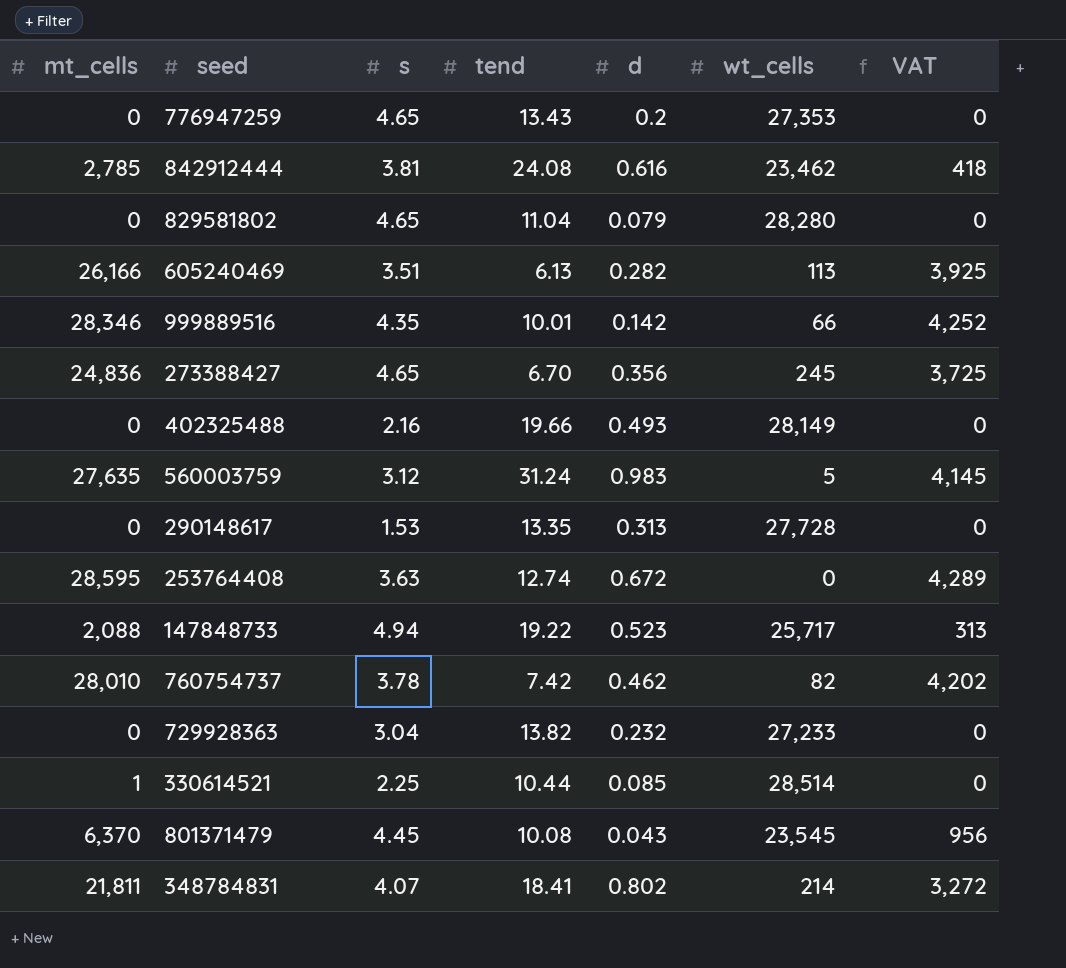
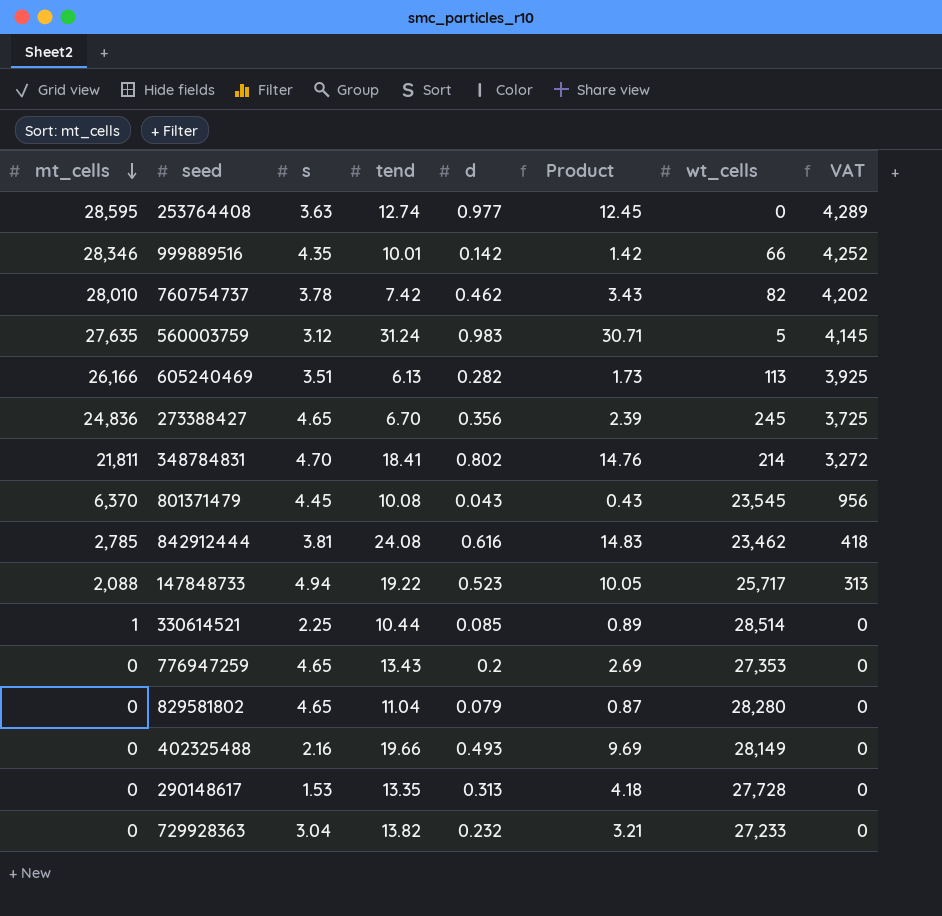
row order: none -> mt_cells descending
column Product | formula: none -> [tend] * [d]
253764408 | d: 0.672 -> 0.977
348784831 | s: 4.07 -> 4.70

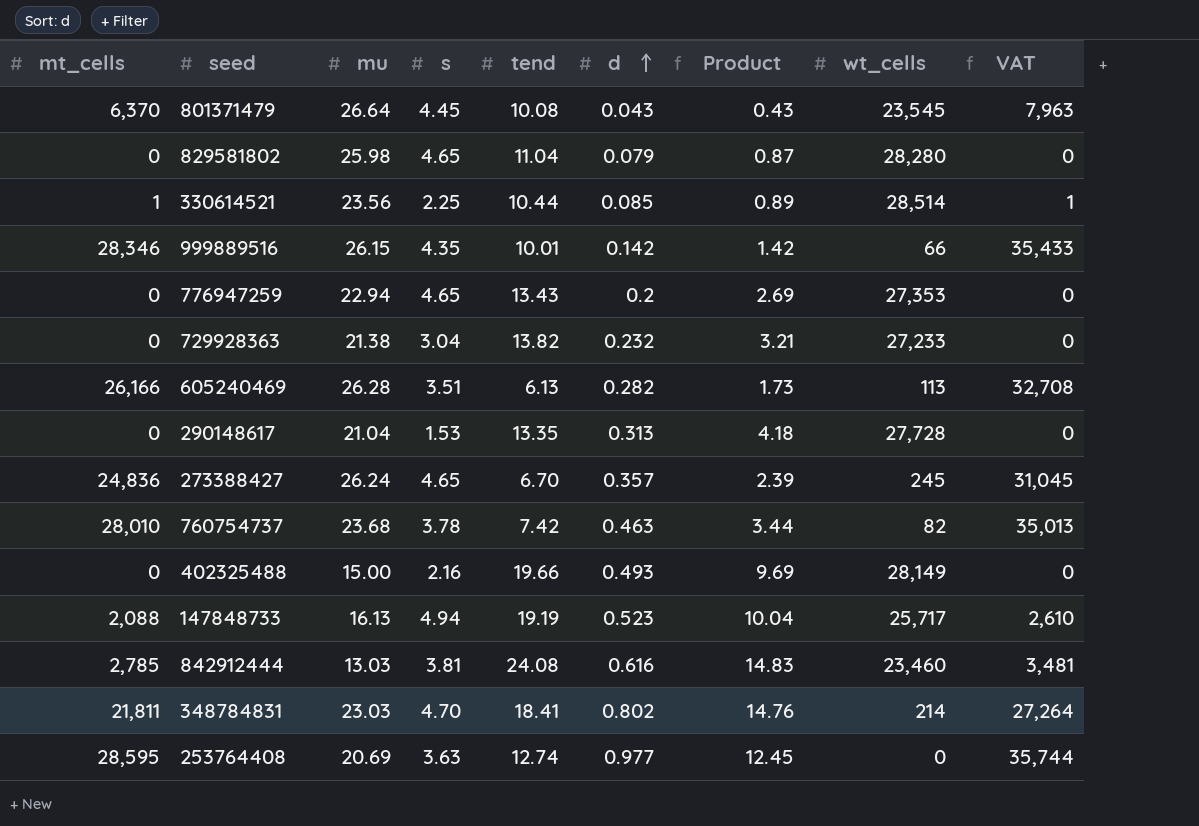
row order: mt_cells descending -> d ascending
column mu | position: none -> 3
column VAT | formula: [mt_cells] * 0.15 -> [mt_cells] * 1.25
row 560003759: 27,635 | 3.12 | 31.24 | 0.983 | 30.71 | 5 | 4,145 -> none
273388427 | d: 0.356 -> 0.357
760754737 | d: 0.462 -> 0.463
760754737 | Product: 3.43 -> 3.44
147848733 | tend: 19.22 -> 19.19
147848733 | Product: 10.05 -> 10.04
842912444 | wt_cells: 23,462 -> 23,460

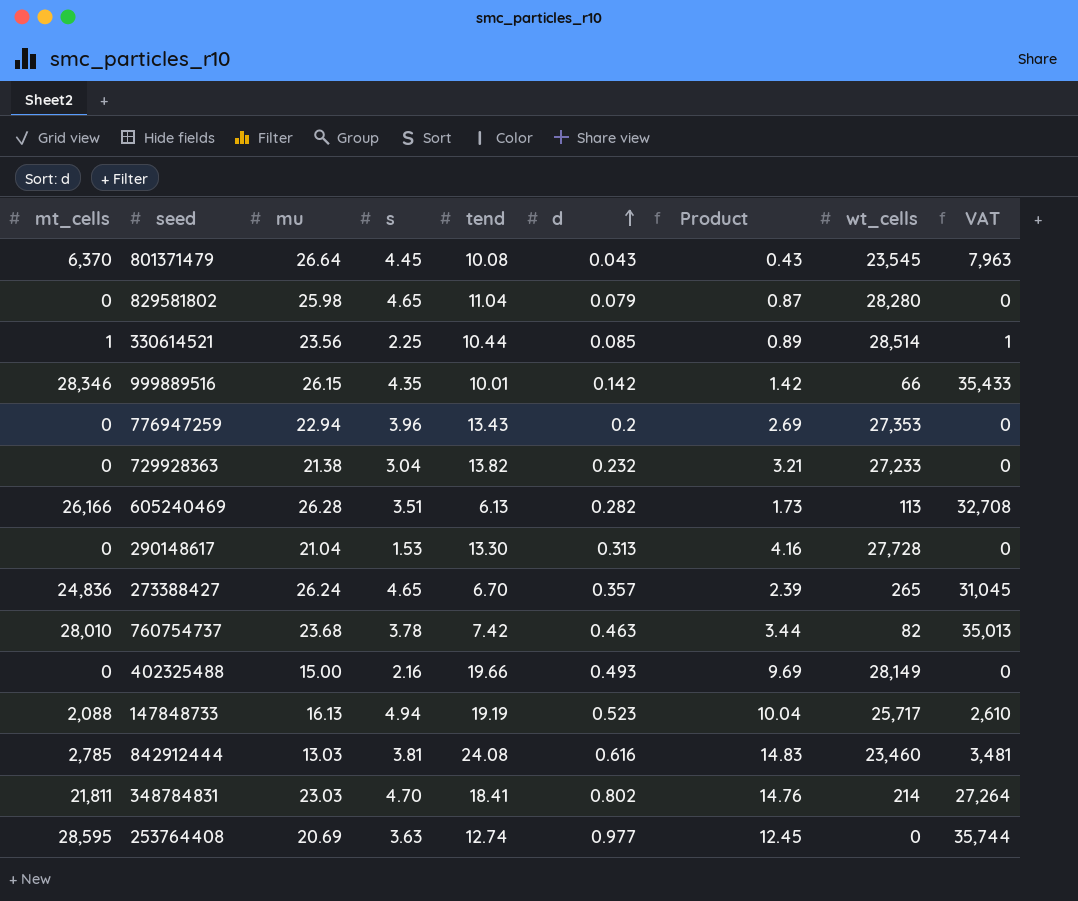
776947259 | s: 4.65 -> 3.96
290148617 | tend: 13.35 -> 13.30
290148617 | Product: 4.18 -> 4.16
273388427 | wt_cells: 245 -> 265

